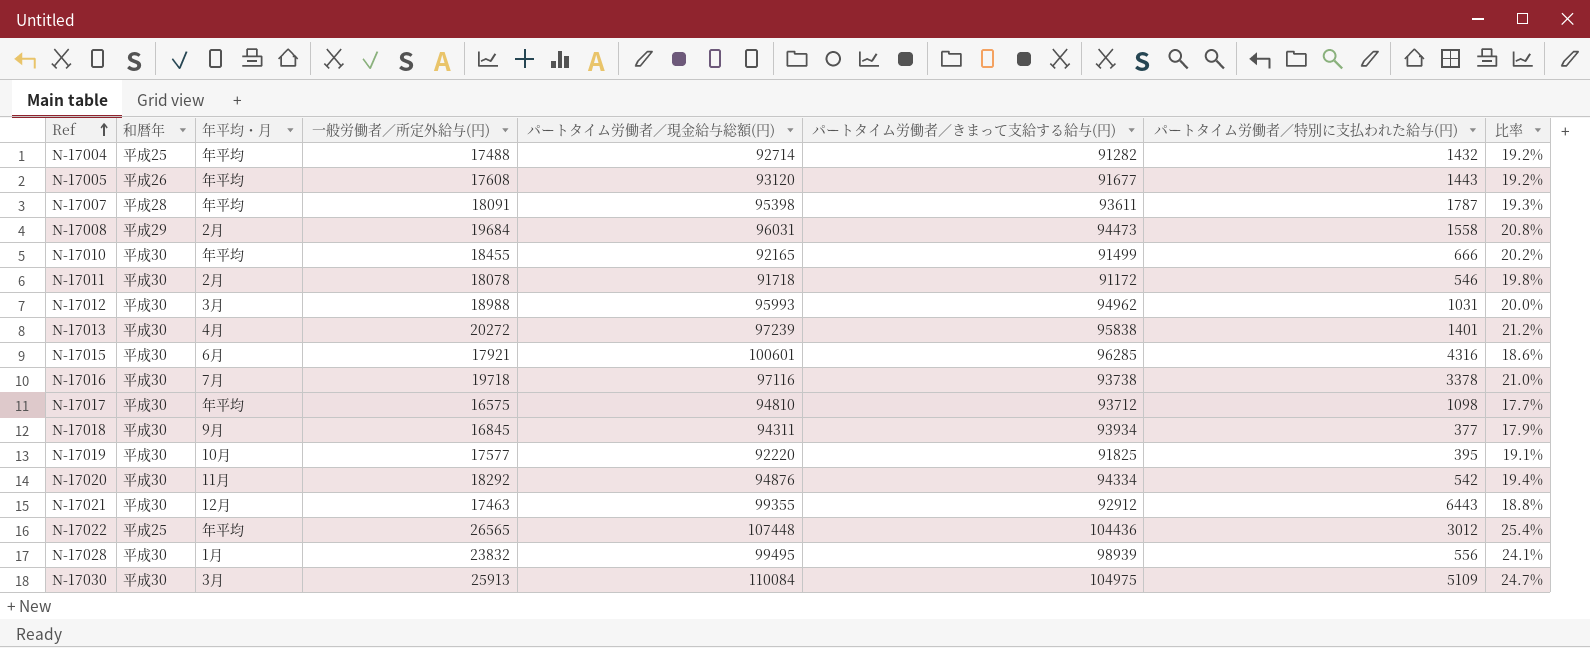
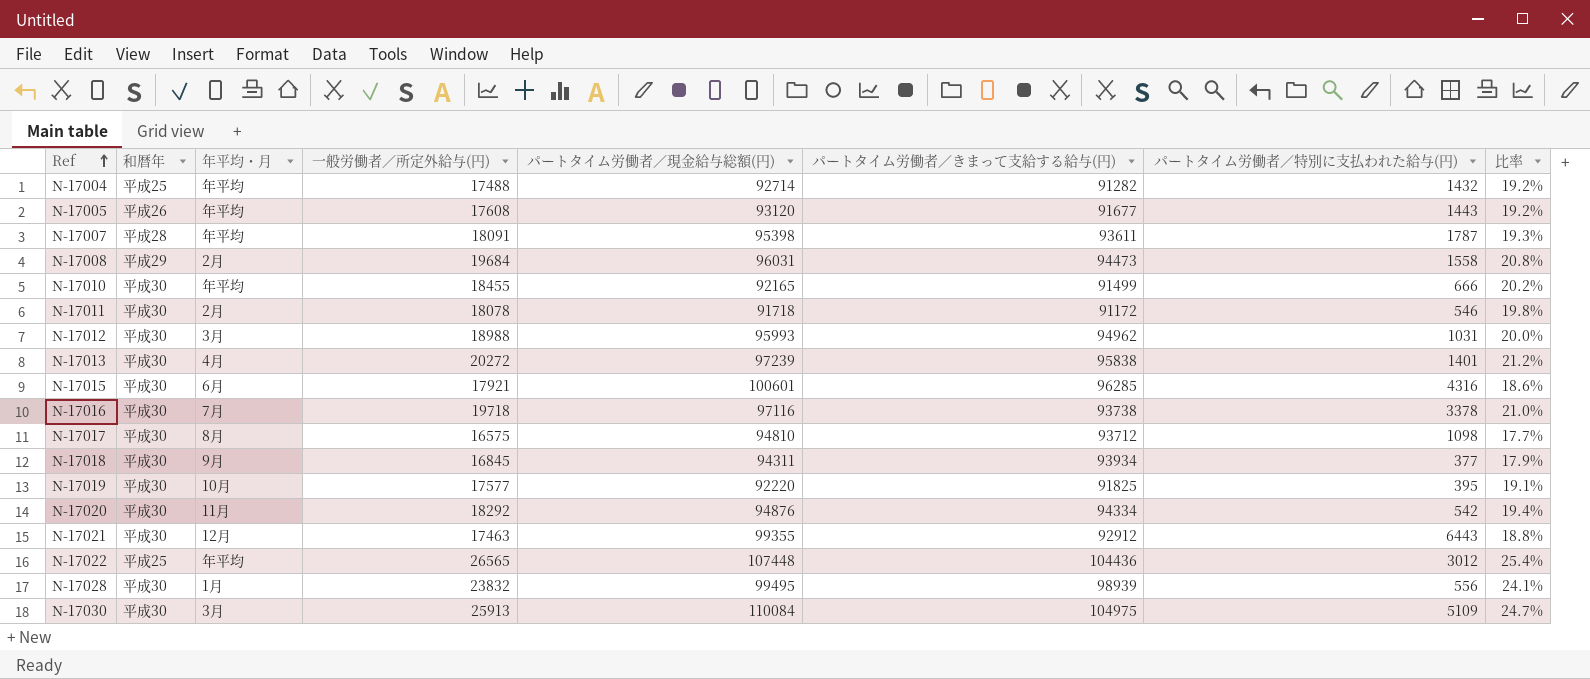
N-17017 | 年平均・月: 年平均 -> 8月

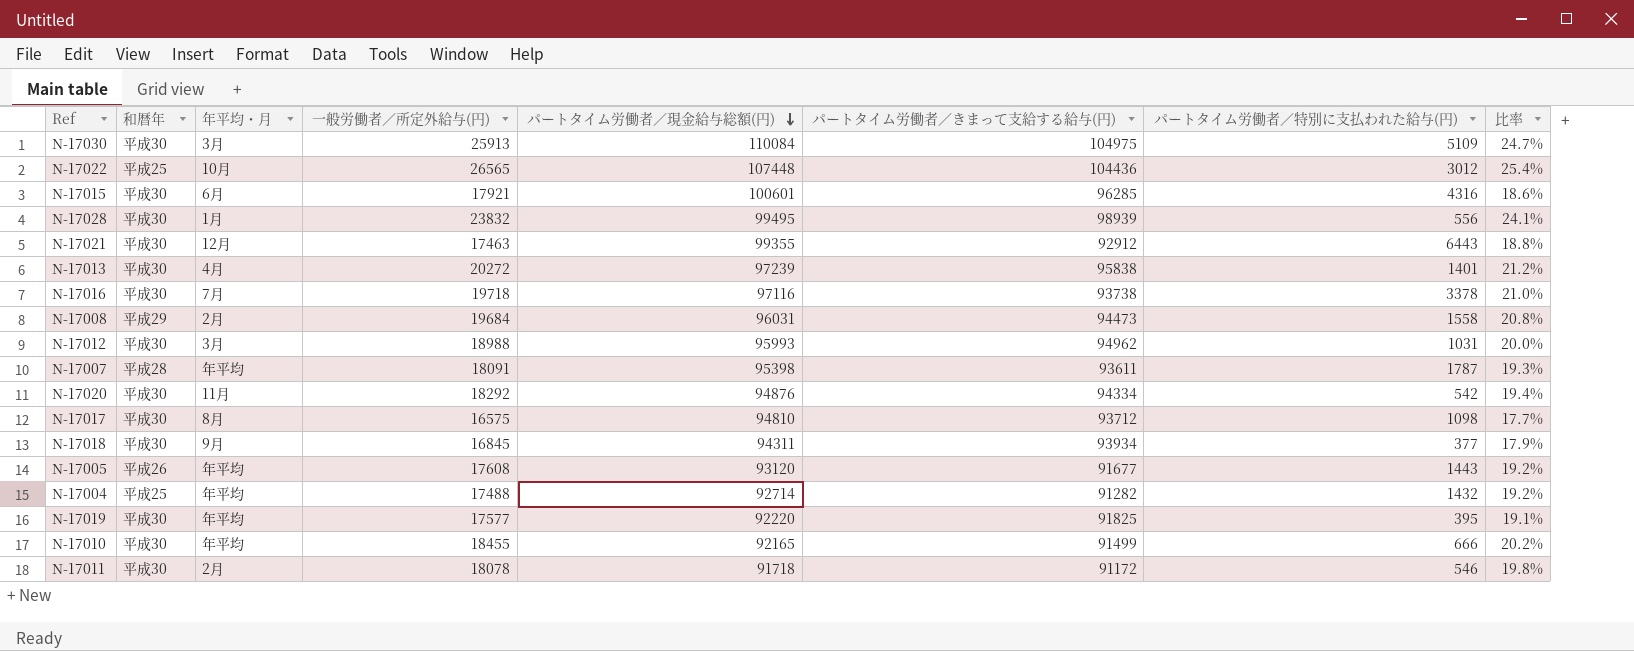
row order: Ref ascending -> パートタイム労働者／現金給与総額(円) descending
N-17022 | 年平均・月: 年平均 -> 10月
N-17019 | 年平均・月: 10月 -> 年平均

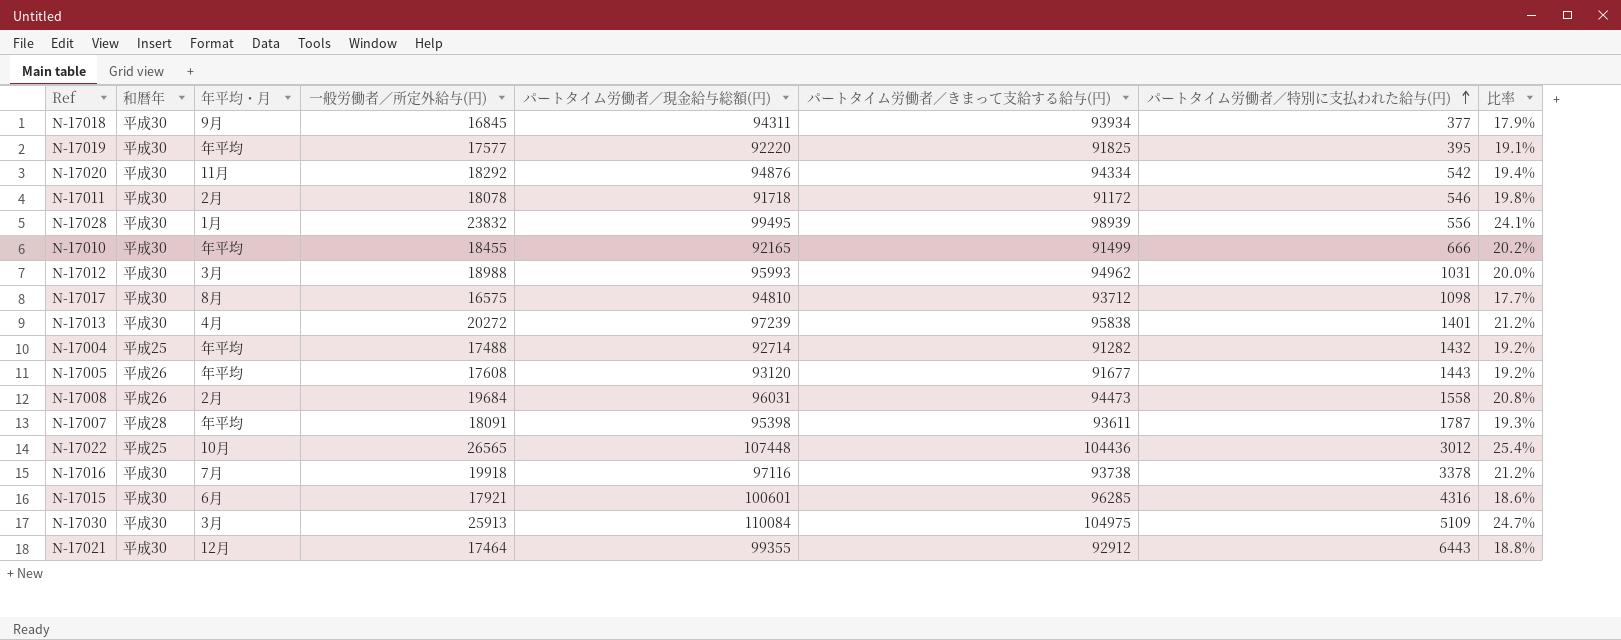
row order: パートタイム労働者／現金給与総額(円) descending -> パートタイム労働者／特別に支払われた給与(円) ascending
N-17008 | 和暦年: 平成29 -> 平成26
N-17016 | 一般労働者／所定外給与(円): 19718 -> 19918
N-17016 | 比率: 21.0% -> 21.2%
N-17021 | 一般労働者／所定外給与(円): 17463 -> 17464

